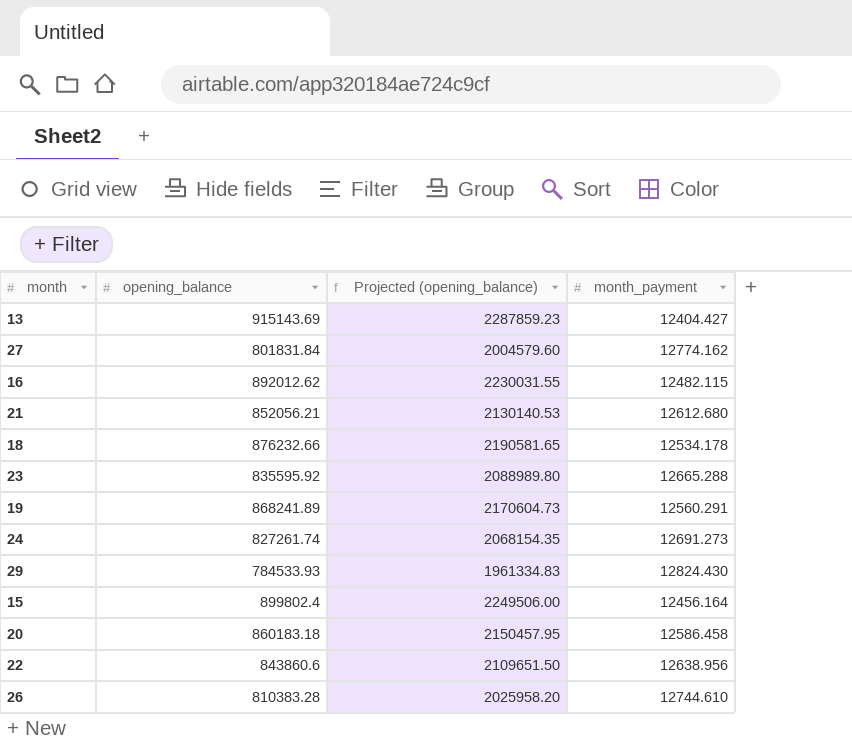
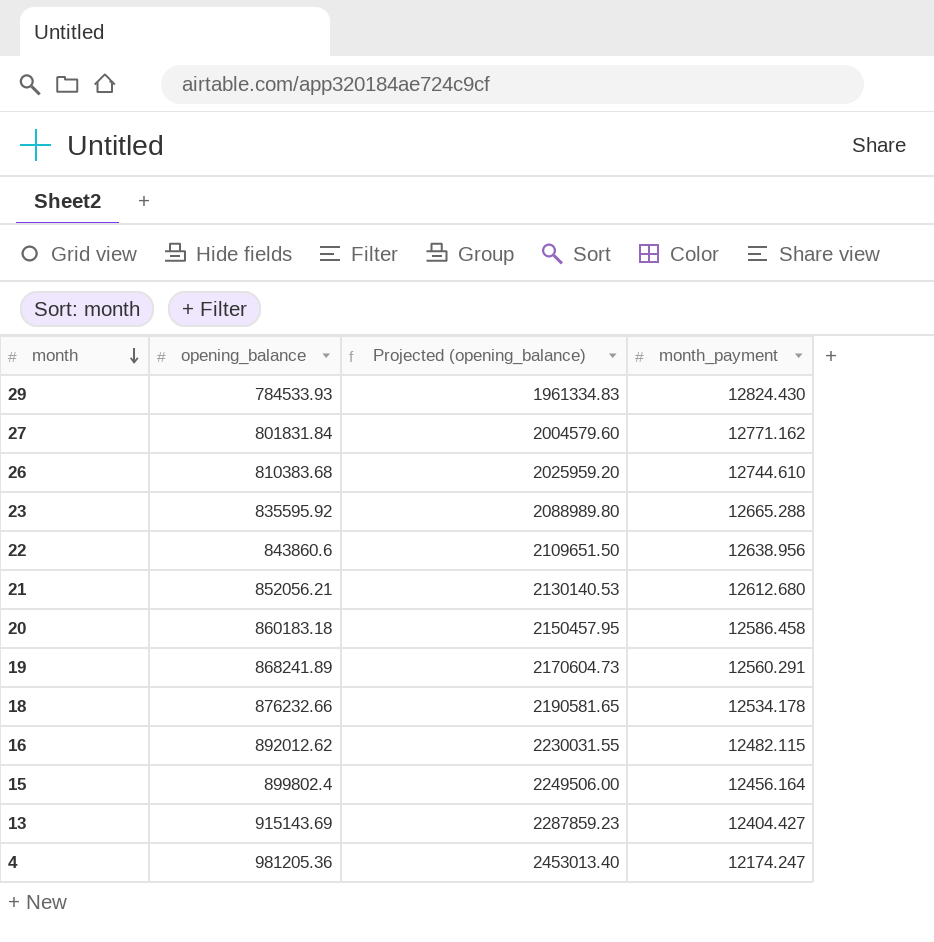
row order: none -> month descending
row 24: 827261.74 | 2068154.35 | 12691.273 -> none
27 | month_payment: 12774.162 -> 12771.162
26 | opening_balance: 810383.28 -> 810383.68
26 | Projected (opening_balance): 2025958.20 -> 2025959.20
row 4: none -> 981205.36 | 2453013.40 | 12174.247

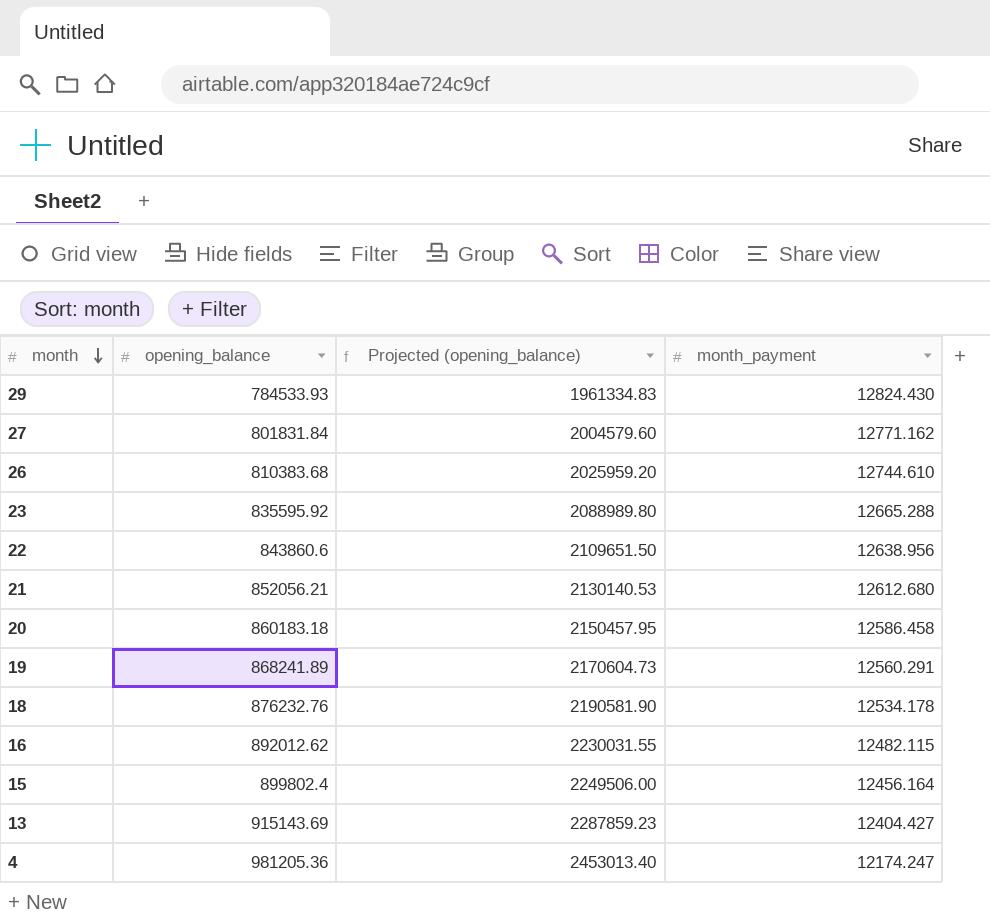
18 | opening_balance: 876232.66 -> 876232.76
18 | Projected (opening_balance): 2190581.65 -> 2190581.90

